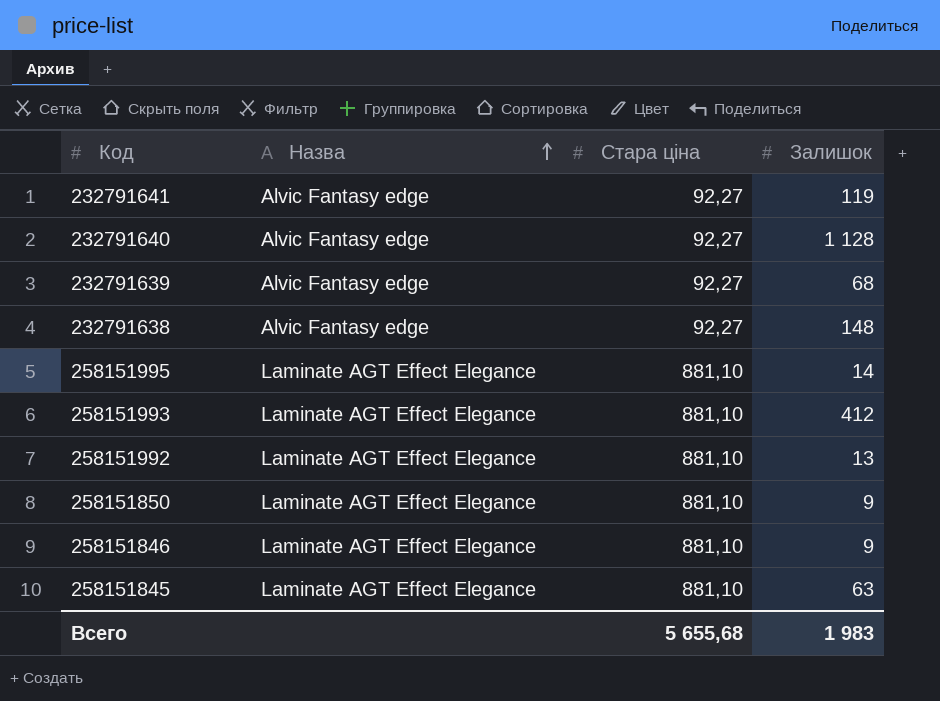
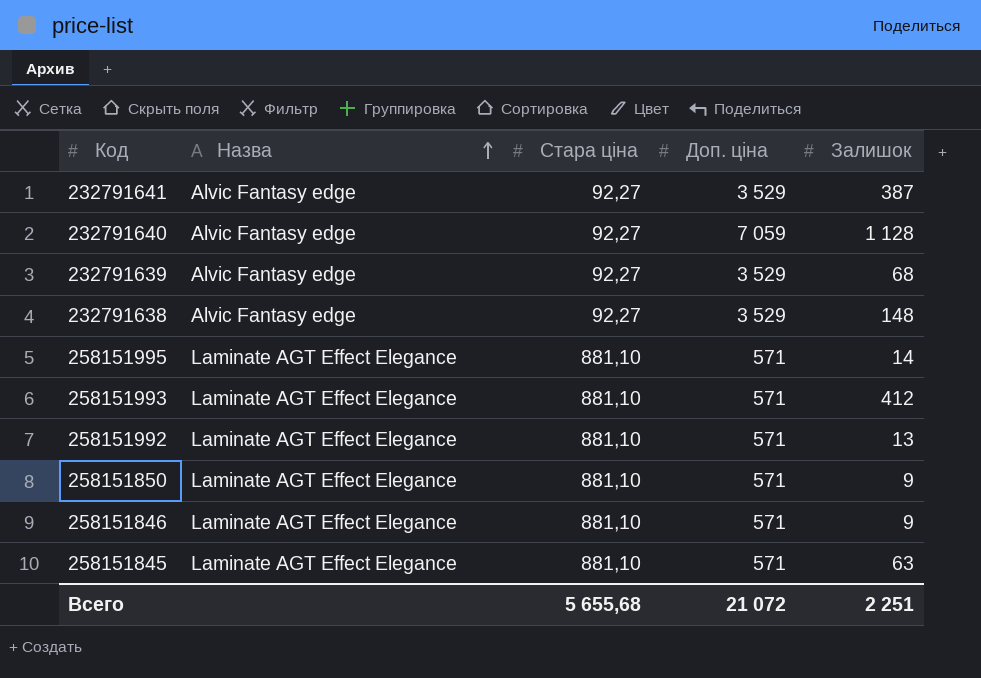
column Доп. ціна | position: none -> 4
232791641 | Залишок: 119 -> 387
Всего | Залишок: 1 983 -> 2 251

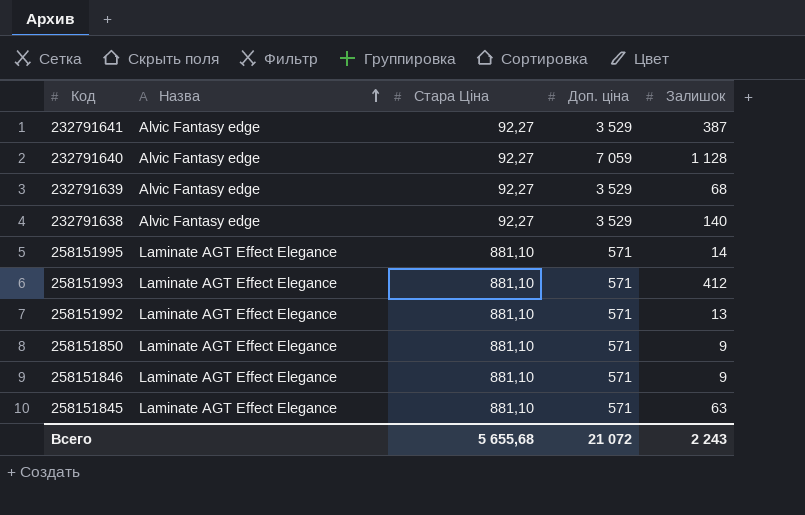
column name: Стара ціна -> Стара Ціна
232791638 | Залишок: 148 -> 140
Всего | Залишок: 2 251 -> 2 243

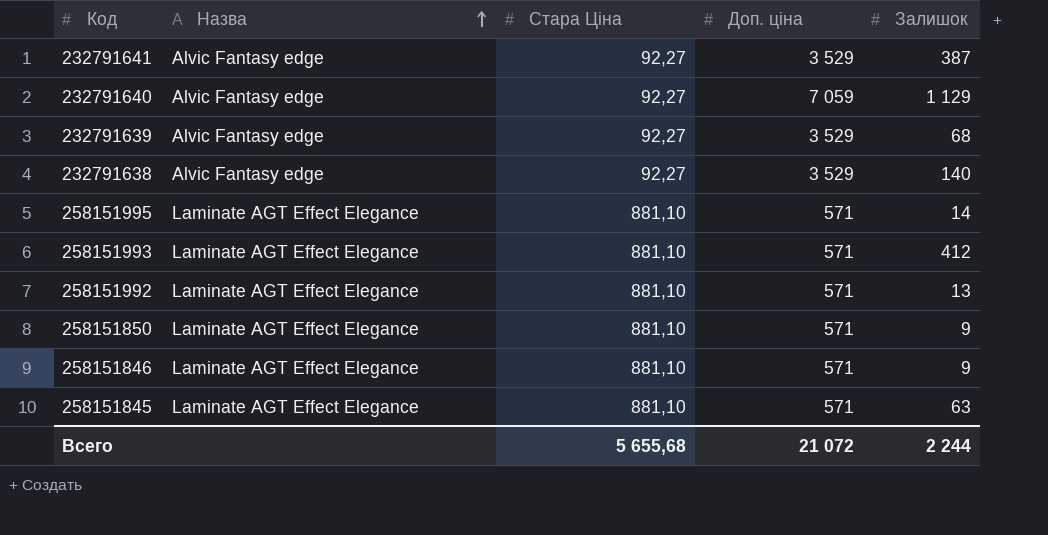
232791640 | Залишок: 1 128 -> 1 129
Всего | Залишок: 2 243 -> 2 244

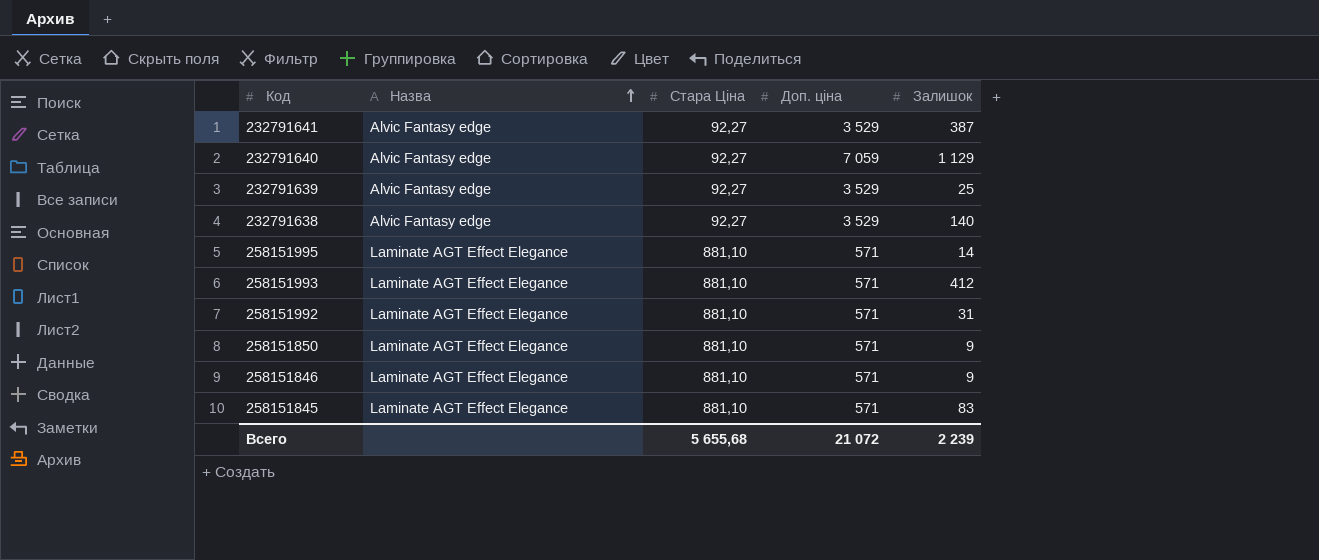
232791639 | Залишок: 68 -> 25
258151992 | Залишок: 13 -> 31
258151845 | Залишок: 63 -> 83
Всего | Залишок: 2 244 -> 2 239

